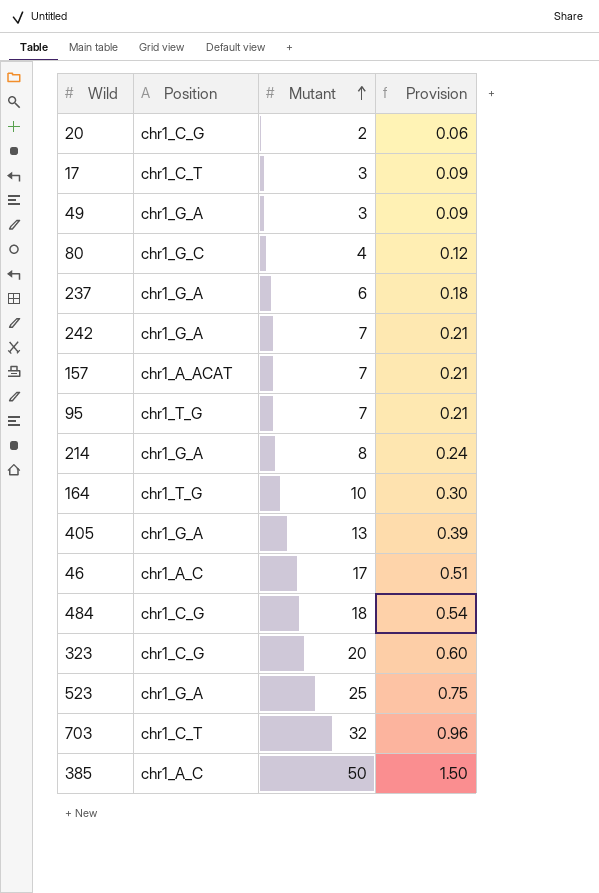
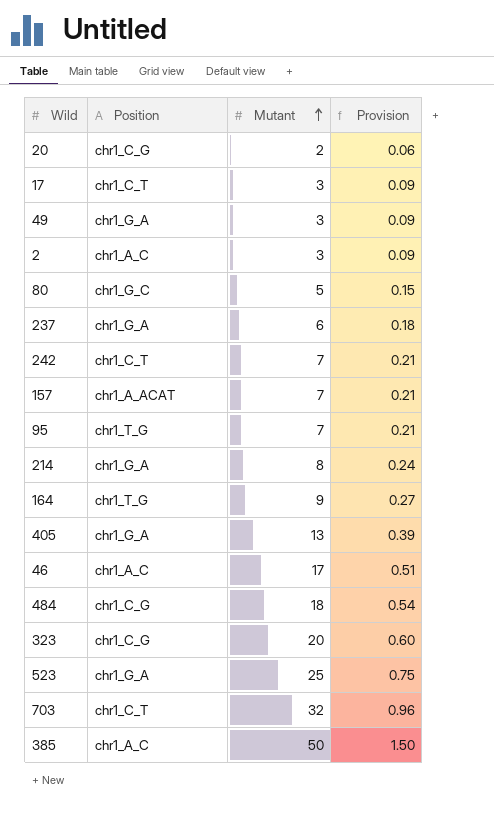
row 2: none -> chr1_A_C | 3 | 0.09
80 | Mutant: 4 -> 5
80 | Provision: 0.12 -> 0.15
242 | Position: chr1_G_A -> chr1_C_T
164 | Mutant: 10 -> 9
164 | Provision: 0.30 -> 0.27

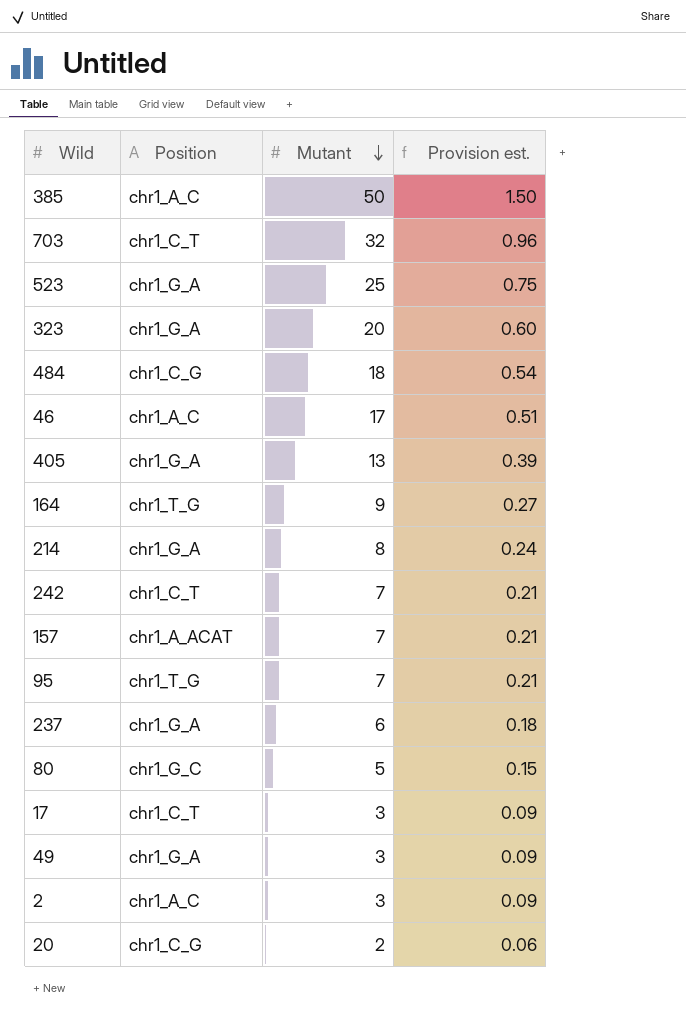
row order: Mutant ascending -> Mutant descending
column name: Provision -> Provision est.
323 | Position: chr1_C_G -> chr1_G_A

